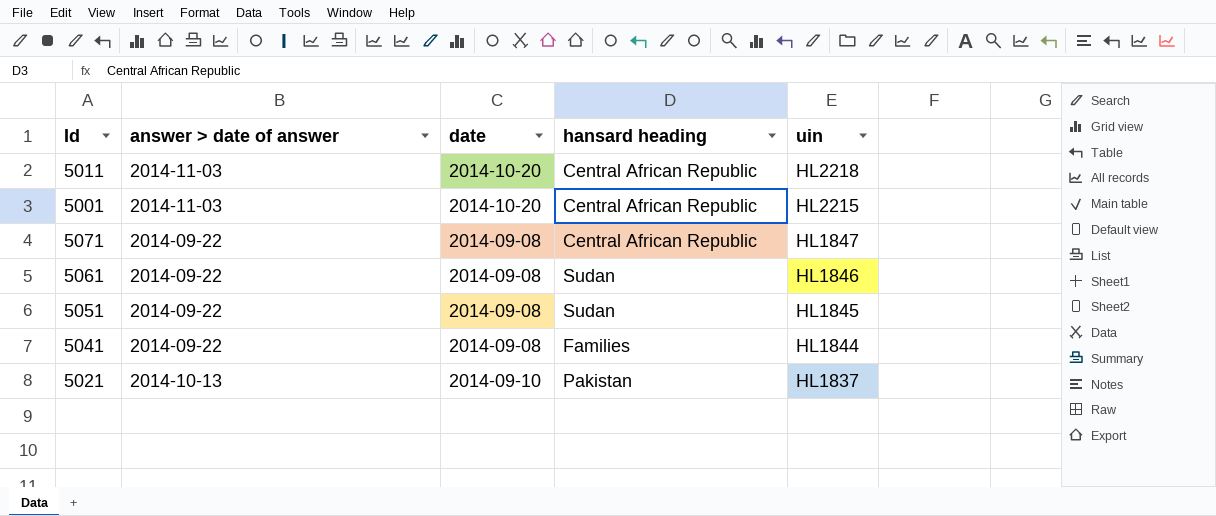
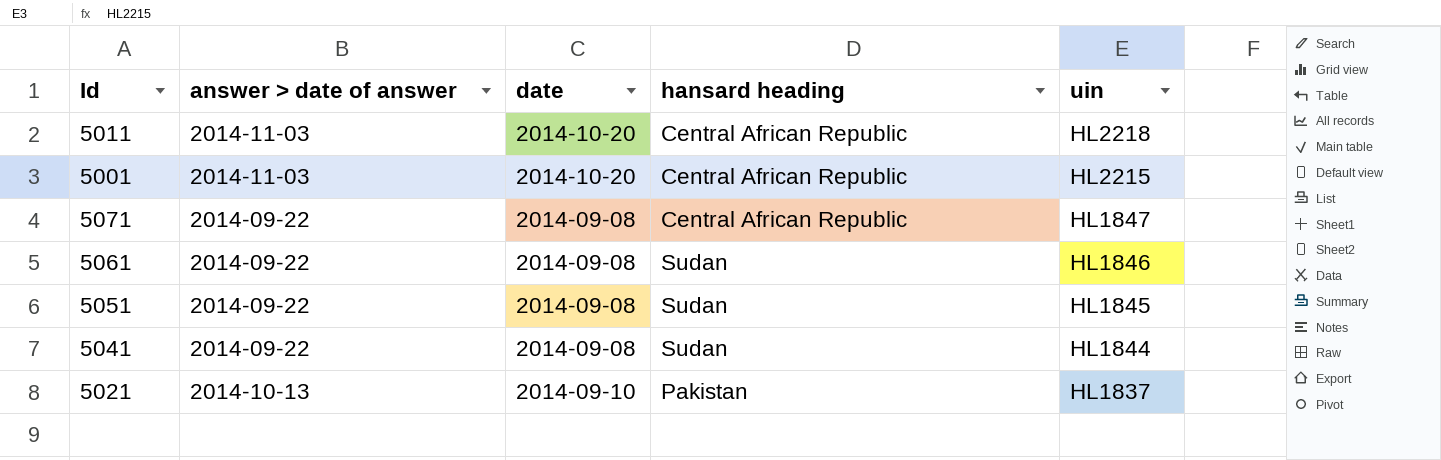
5041 | hansard heading: Families -> Sudan

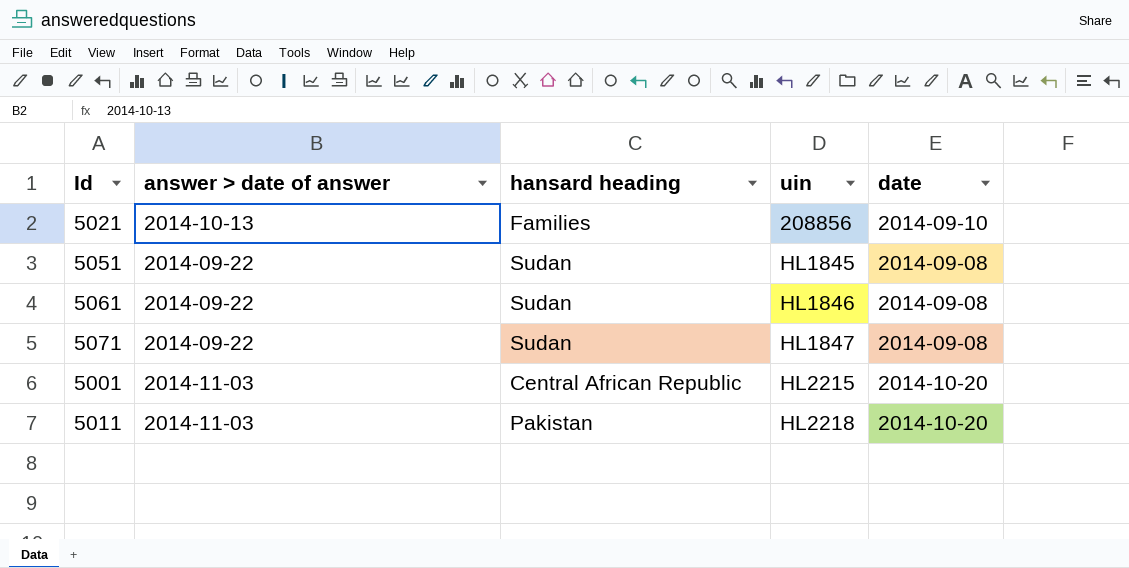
row order: uin descending -> uin ascending
column date | position: 3 -> 5
row 5041: 2014-09-22 | 2014-09-08 | Sudan | HL1844 -> none
5021 | hansard heading: Pakistan -> Families
5021 | uin: HL1837 -> 208856
5071 | hansard heading: Central African Republic -> Sudan
5011 | hansard heading: Central African Republic -> Pakistan

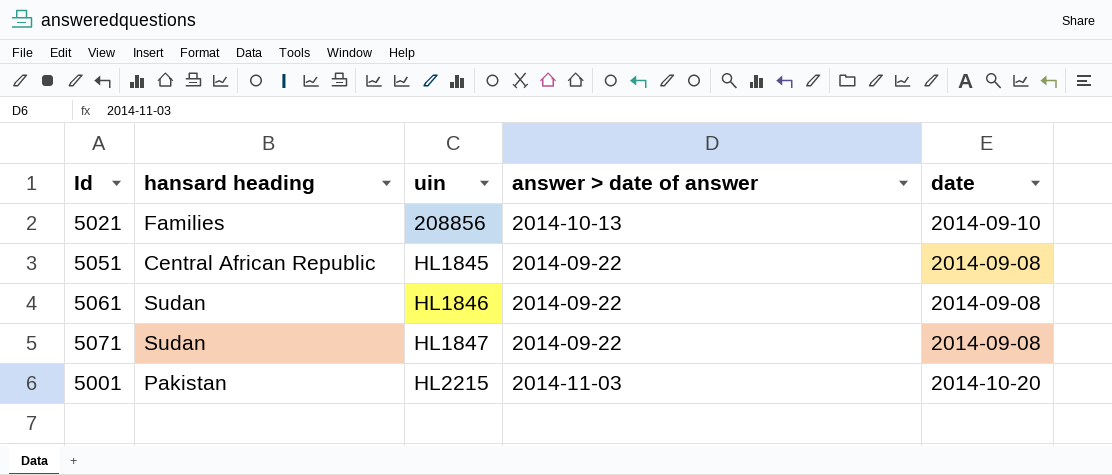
column answer > date of answer | position: 2 -> 4
row 5011: 2014-11-03 | Pakistan | HL2218 | 2014-10-20 -> none
5051 | hansard heading: Sudan -> Central African Republic
5001 | hansard heading: Central African Republic -> Pakistan

